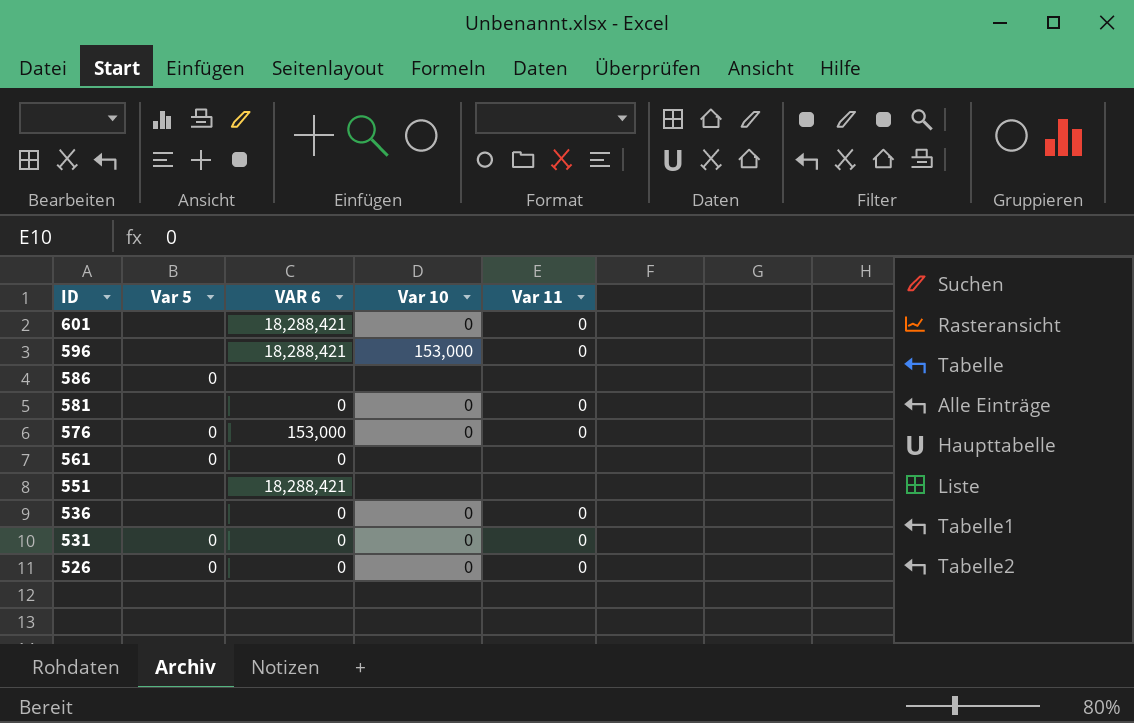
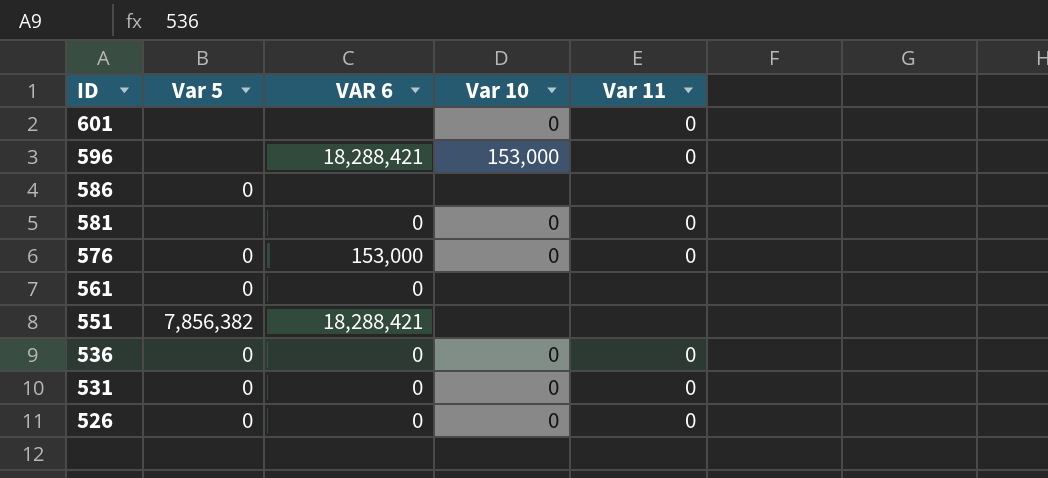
601 | VAR 6: 18,288,421 -> none
551 | Var 5: none -> 7,856,382
536 | Var 5: none -> 0

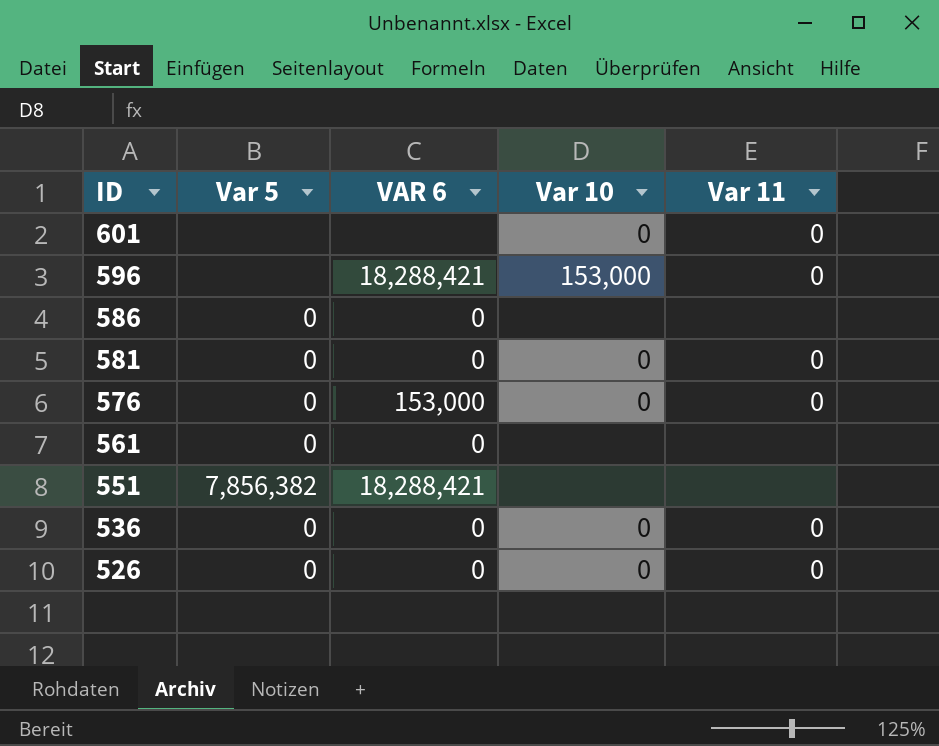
row 531: 0 | 0 | 0 | 0 -> none
586 | VAR 6: none -> 0
581 | Var 5: none -> 0

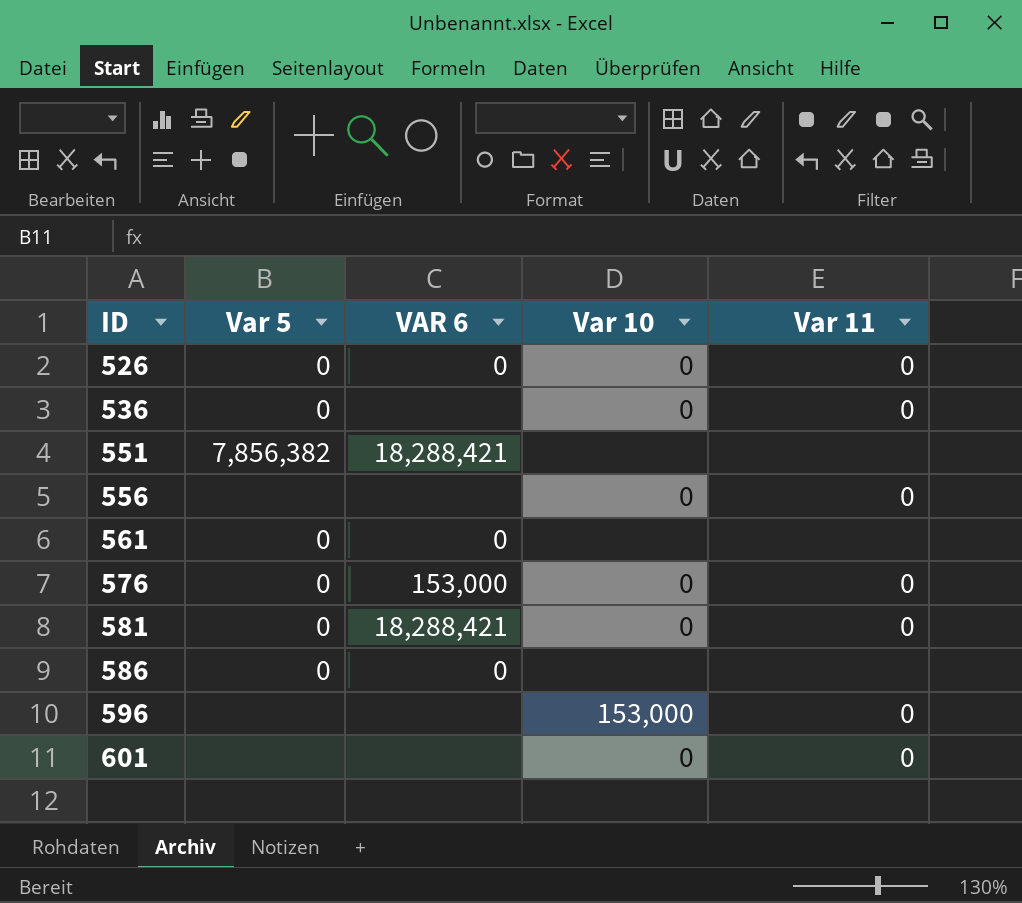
row order: ID descending -> ID ascending
536 | VAR 6: 0 -> none
row 556: none -> none | none | 0 | 0
581 | VAR 6: 0 -> 18,288,421
596 | VAR 6: 18,288,421 -> none

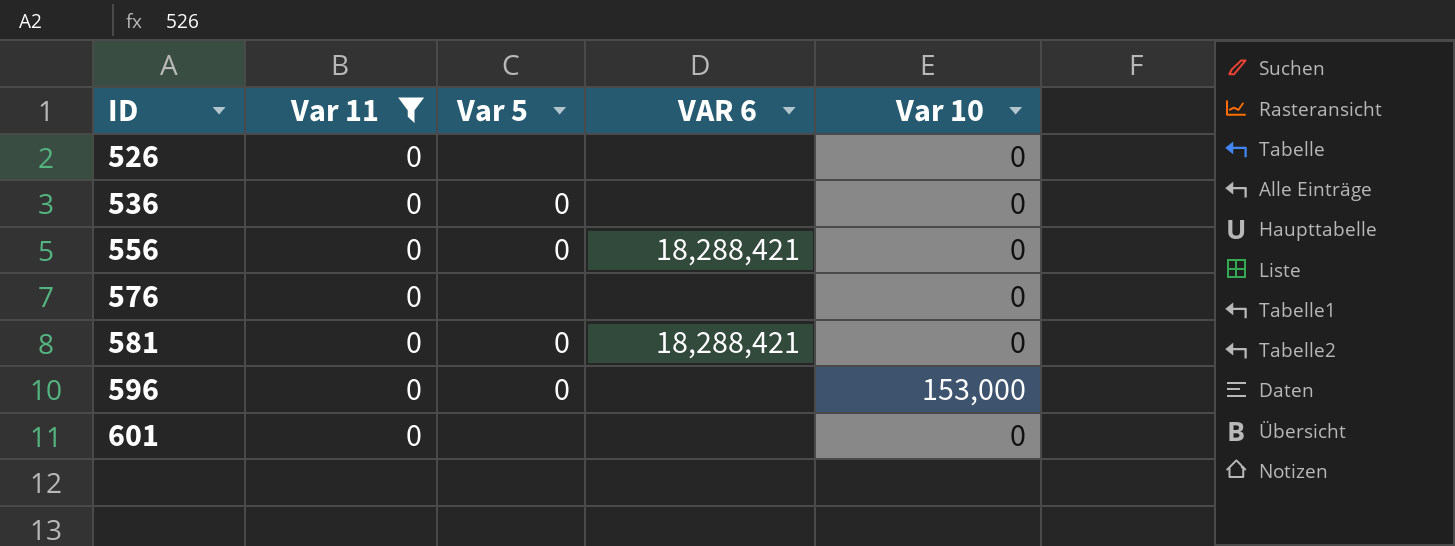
filter: none -> Var 11 = 0
column Var 11 | position: 5 -> 2
526 | Var 5: 0 -> none
526 | VAR 6: 0 -> none
556 | Var 5: none -> 0
556 | VAR 6: none -> 18,288,421
576 | Var 5: 0 -> none
576 | VAR 6: 153,000 -> none
596 | Var 5: none -> 0

